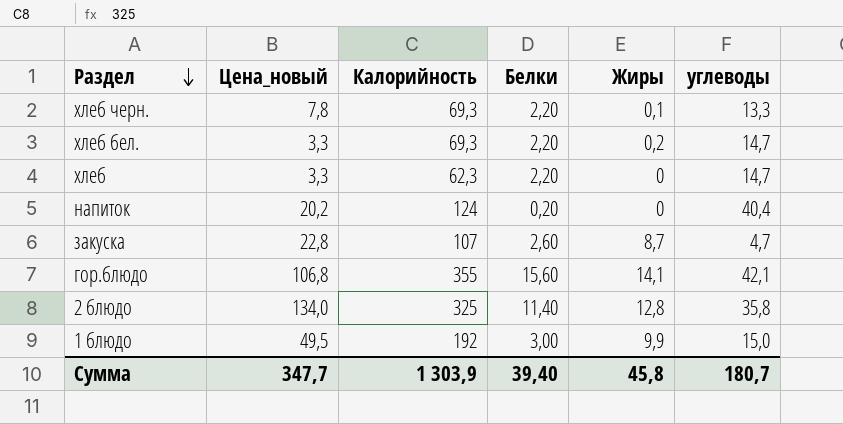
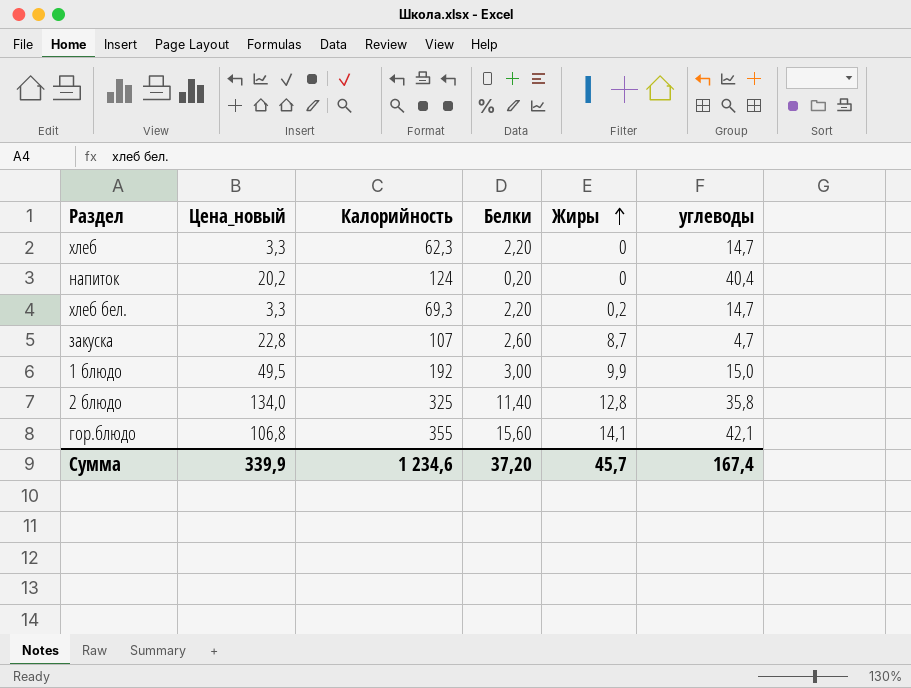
row order: Раздел descending -> Жиры ascending
row хлеб черн.: 7,8 | 69,3 | 2,20 | 0,1 | 13,3 -> none
Сумма | Цена_новый: 347,7 -> 339,9
Сумма | Калорийность: 1 303,9 -> 1 234,6
Сумма | Белки: 39,40 -> 37,20
Сумма | Жиры: 45,8 -> 45,7
Сумма | углеводы: 180,7 -> 167,4

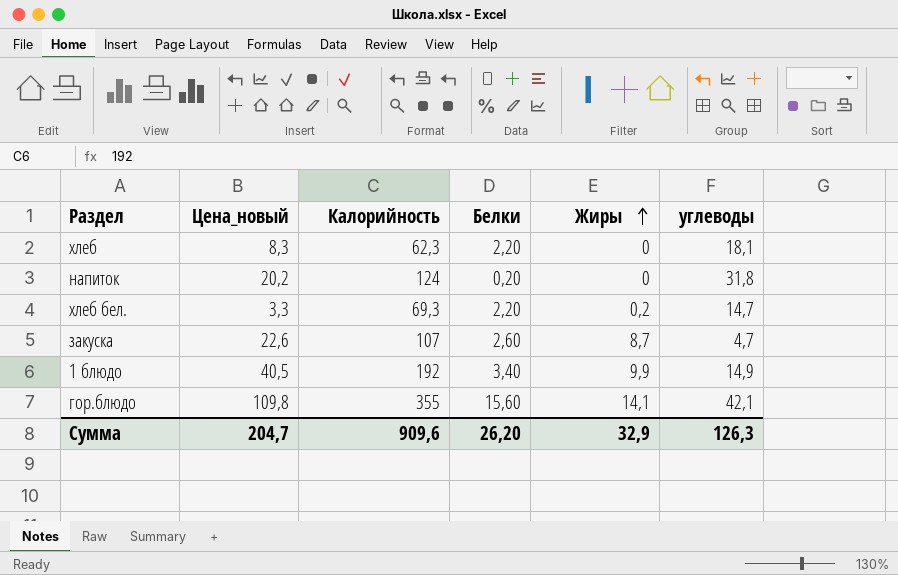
row 2 блюдо: 134,0 | 325 | 11,40 | 12,8 | 35,8 -> none
хлеб | Цена_новый: 3,3 -> 8,3
хлеб | углеводы: 14,7 -> 18,1
напиток | углеводы: 40,4 -> 31,8
закуска | Цена_новый: 22,8 -> 22,6
1 блюдо | Цена_новый: 49,5 -> 40,5
1 блюдо | Белки: 3,00 -> 3,40
1 блюдо | углеводы: 15,0 -> 14,9
гор.блюдо | Цена_новый: 106,8 -> 109,8
Сумма | Цена_новый: 339,9 -> 204,7
Сумма | Калорийность: 1 234,6 -> 909,6
Сумма | Белки: 37,20 -> 26,20
Сумма | Жиры: 45,7 -> 32,9
Сумма | углеводы: 167,4 -> 126,3

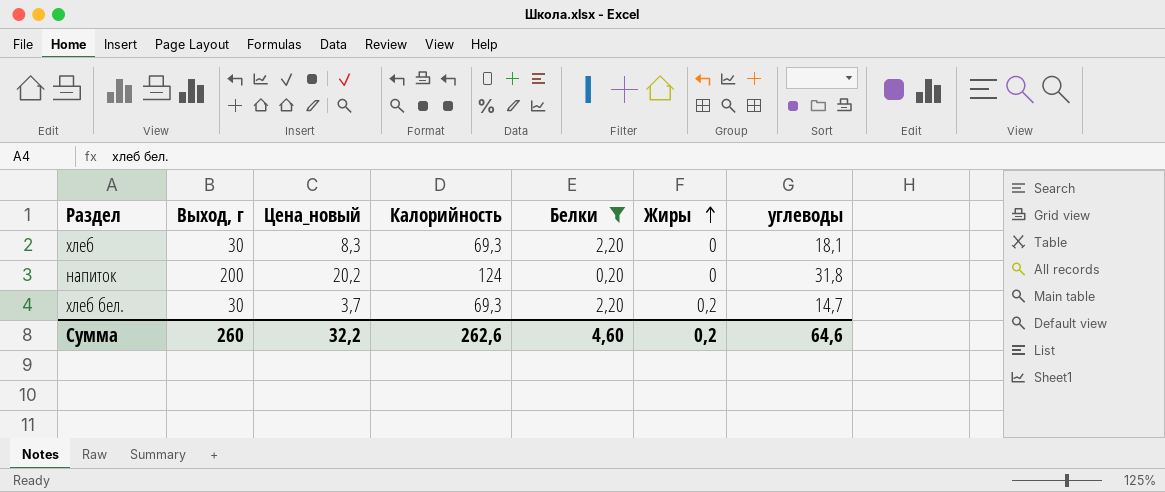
filter: none -> Белки <= 2,20
column Выход, г | position: none -> 2
хлеб | Калорийность: 62,3 -> 69,3
хлеб бел. | Цена_новый: 3,3 -> 3,7
Сумма | Цена_новый: 204,7 -> 32,2
Сумма | Калорийность: 909,6 -> 262,6
Сумма | Белки: 26,20 -> 4,60
Сумма | Жиры: 32,9 -> 0,2
Сумма | углеводы: 126,3 -> 64,6

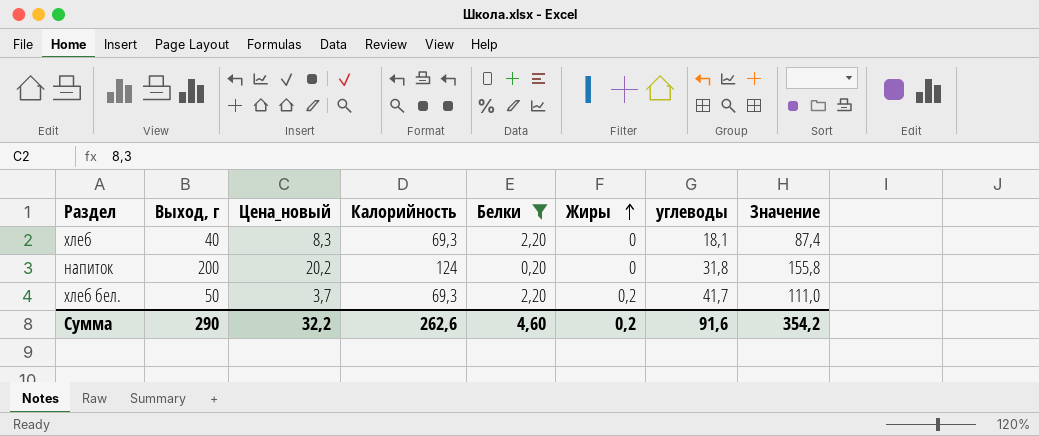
column Значение | formula: none -> [Калорийность] + [углеводы]
хлеб | Выход, г: 30 -> 40
хлеб бел. | Выход, г: 30 -> 50
хлеб бел. | углеводы: 14,7 -> 41,7
Сумма | Выход, г: 260 -> 290
Сумма | углеводы: 64,6 -> 91,6

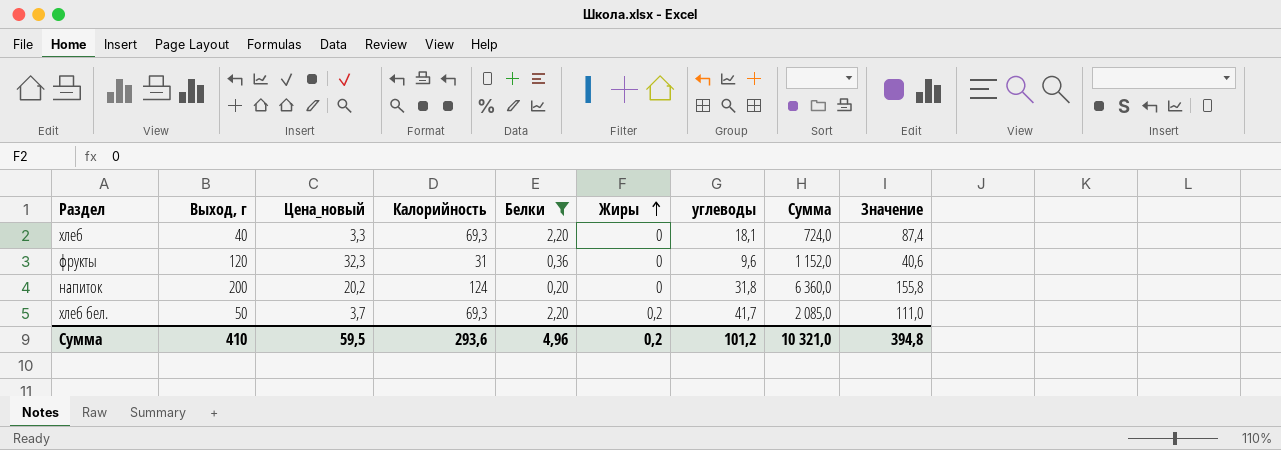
column Сумма | formula: none -> [Выход, г] * [углеводы]
хлеб | Цена_новый: 8,3 -> 3,3
row фрукты: none -> 120 | 32,3 | 31 | 0,36 | 0 | 9,6 | 1 152,0 | 40,6
Сумма | Выход, г: 290 -> 410
Сумма | Цена_новый: 32,2 -> 59,5
Сумма | Калорийность: 262,6 -> 293,6
Сумма | Белки: 4,60 -> 4,96
Сумма | углеводы: 91,6 -> 101,2
Сумма | Значение: 354,2 -> 394,8

